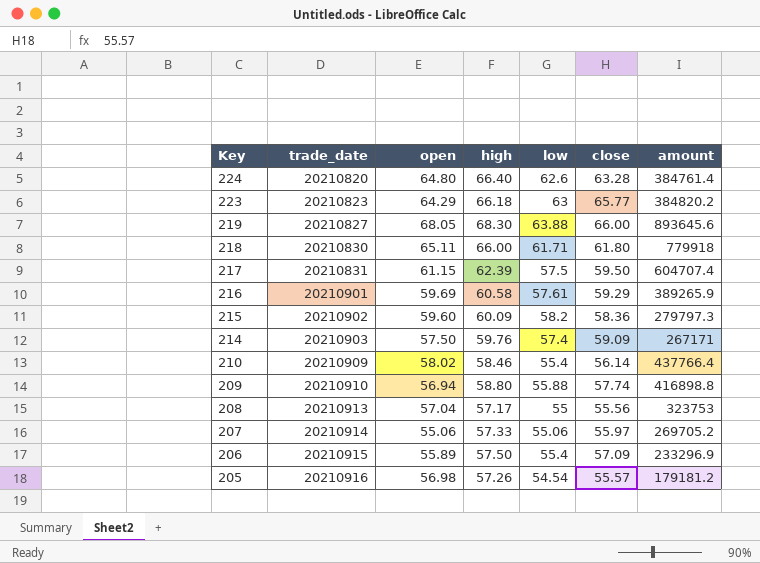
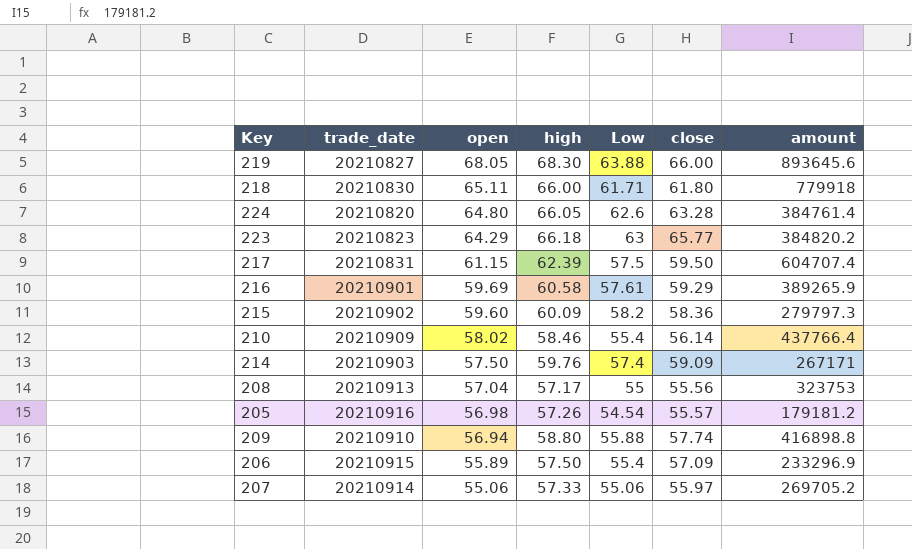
row order: Key descending -> open descending
column name: low -> Low
224 | high: 66.40 -> 66.05

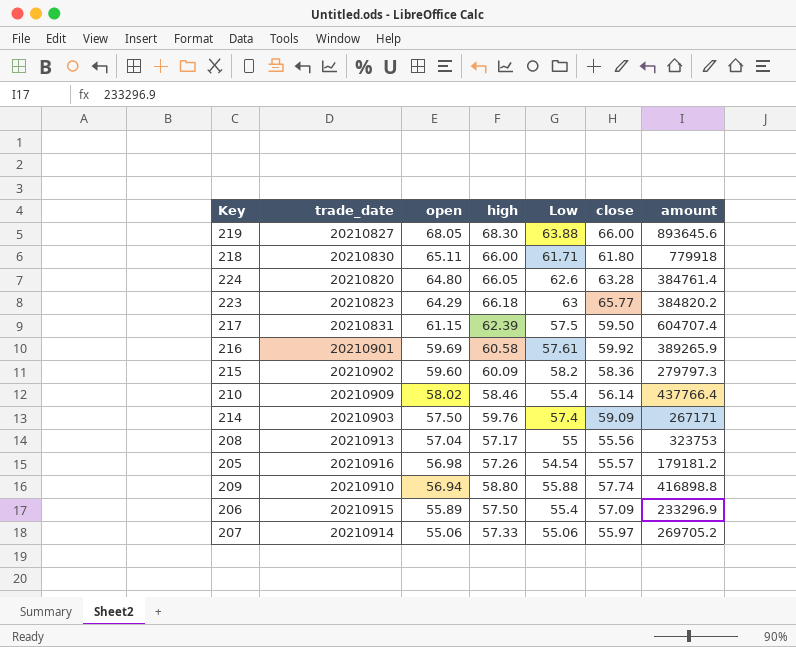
216 | close: 59.29 -> 59.92

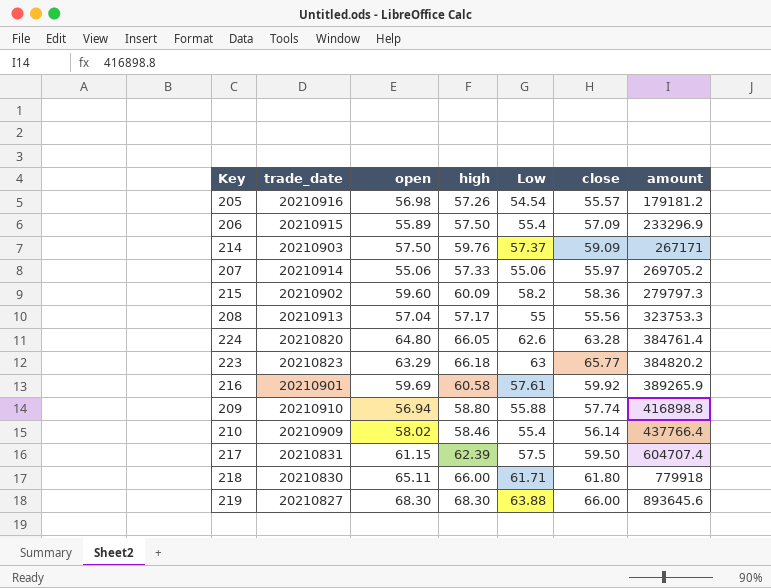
row order: open descending -> amount ascending
214 | Low: 57.4 -> 57.37
208 | amount: 323753 -> 323753.3
223 | open: 64.29 -> 63.29
219 | open: 68.05 -> 68.30

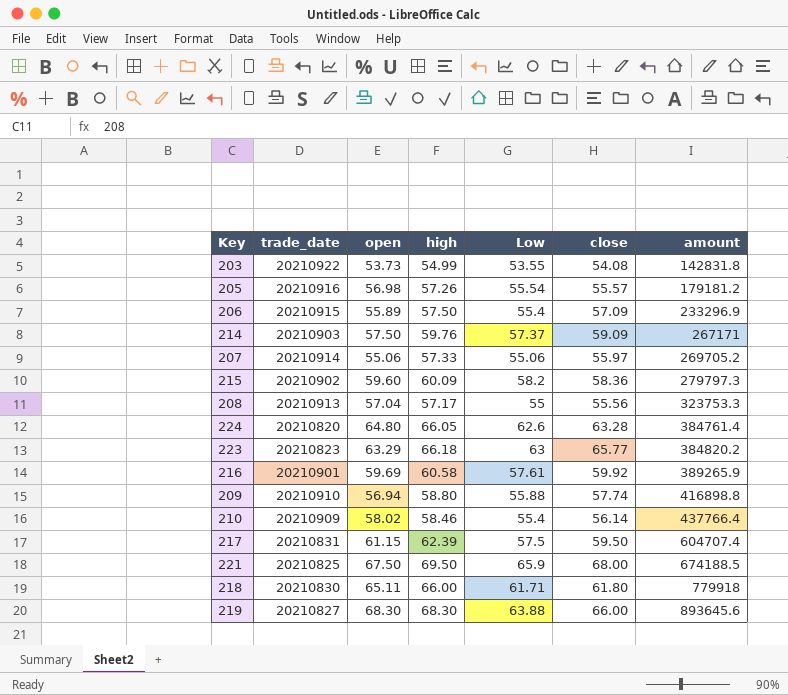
row 203: none -> 20210922 | 53.73 | 54.99 | 53.55 | 54.08 | 142831.8
205 | Low: 54.54 -> 55.54
row 221: none -> 20210825 | 67.50 | 69.50 | 65.9 | 68.00 | 674188.5

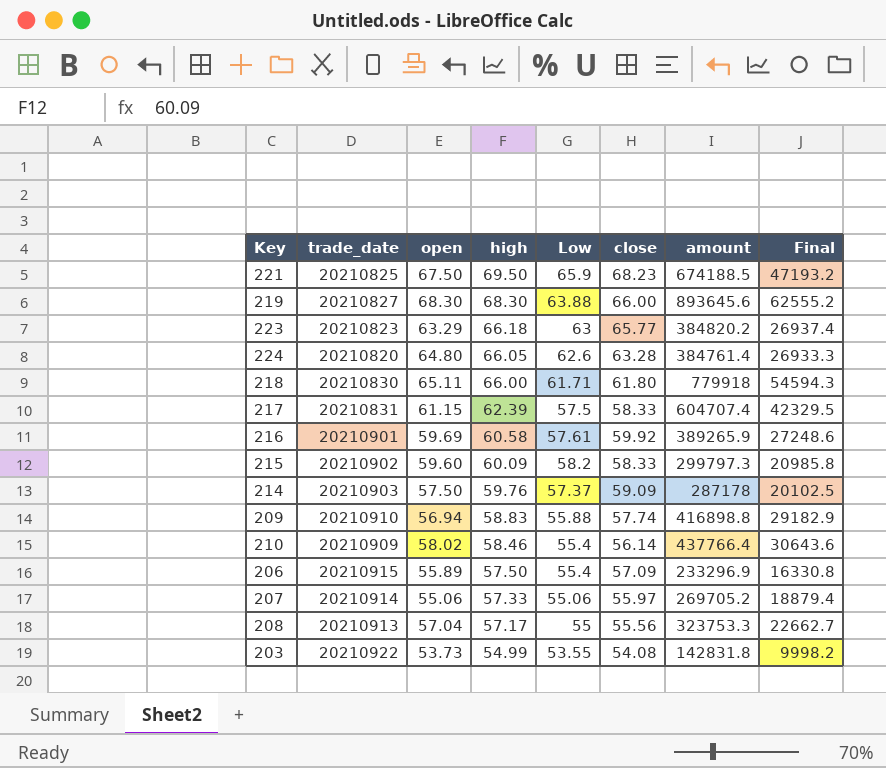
row order: amount ascending -> high descending
column Final | formula: none -> [amount] * 0.07
row 205: 20210916 | 56.98 | 57.26 | 55.54 | 55.57 | 179181.2 -> none
221 | close: 68.00 -> 68.23
217 | close: 59.50 -> 58.33
215 | close: 58.36 -> 58.33
215 | amount: 279797.3 -> 299797.3
214 | amount: 267171 -> 287178
209 | high: 58.80 -> 58.83

